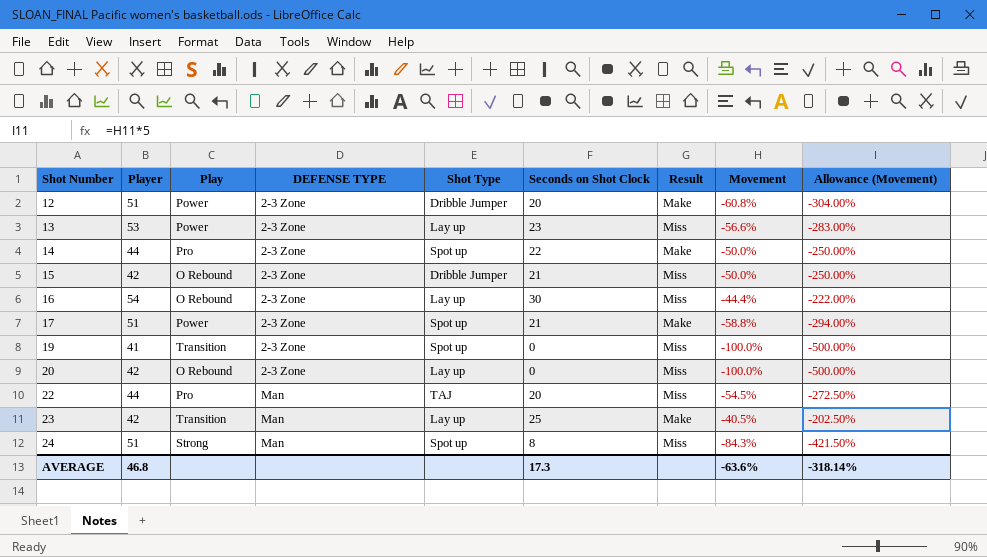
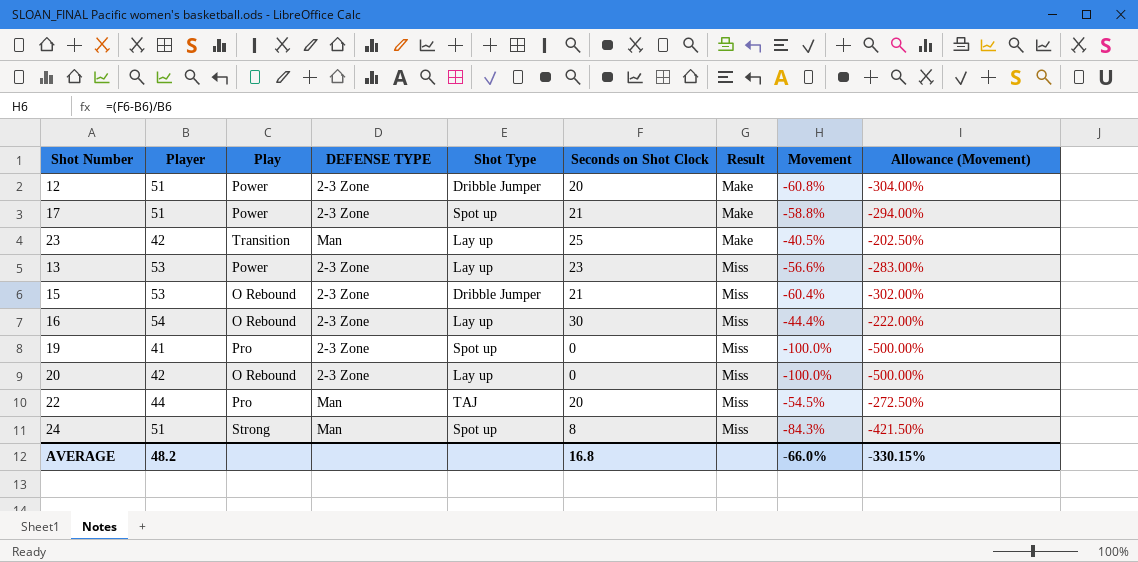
row order: Shot Number ascending -> Result ascending
row 14: 44 | Pro | 2-3 Zone | Spot up | 22 | Make | -50.0% | -250.00% -> none
15 | Player: 42 -> 53
15 | Movement: -50.0% -> -60.4%
15 | Allowance (Movement): -250.00% -> -302.00%
19 | Play: Transition -> Pro
AVERAGE | Player: 46.8 -> 48.2
AVERAGE | Seconds on Shot Clock: 17.3 -> 16.8
AVERAGE | Movement: -63.6% -> -66.0%
AVERAGE | Allowance (Movement): -318.14% -> -330.15%

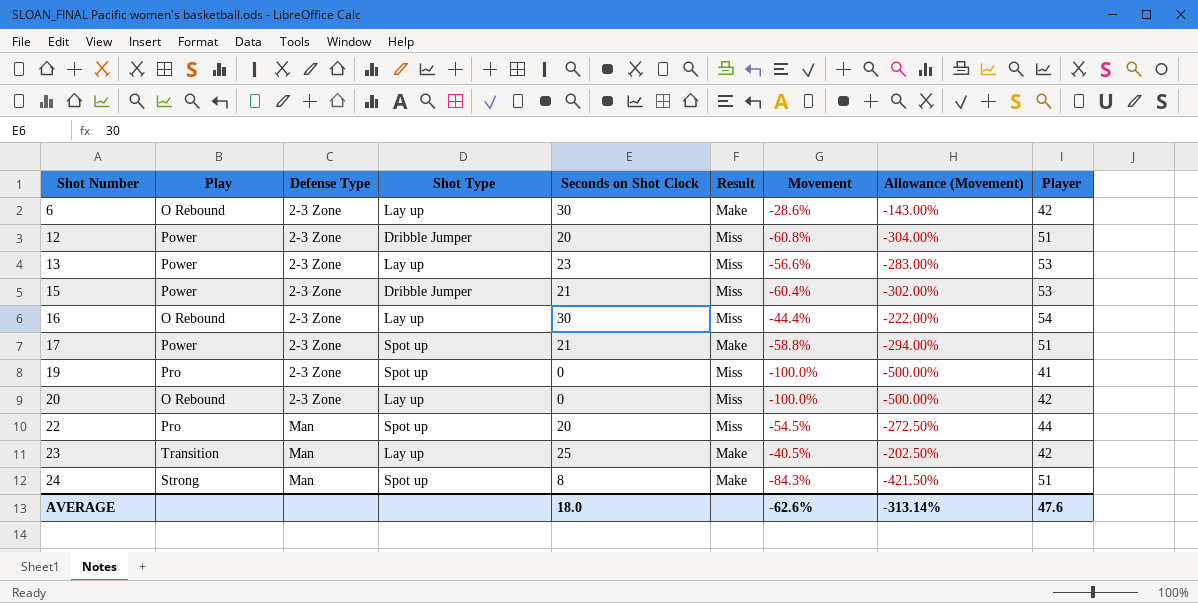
row order: Result ascending -> Shot Number ascending
column name: DEFENSE TYPE -> Defense Type
column Player | position: 2 -> 9
row 6: none -> O Rebound | 2-3 Zone | Lay up | 30 | Make | -28.6% | -143.00% | 42
12 | Result: Make -> Miss
15 | Play: O Rebound -> Power
22 | Shot Type: TAJ -> Spot up
24 | Result: Miss -> Make
AVERAGE | Seconds on Shot Clock: 16.8 -> 18.0
AVERAGE | Movement: -66.0% -> -62.6%
AVERAGE | Allowance (Movement): -330.15% -> -313.14%
AVERAGE | Player: 48.2 -> 47.6

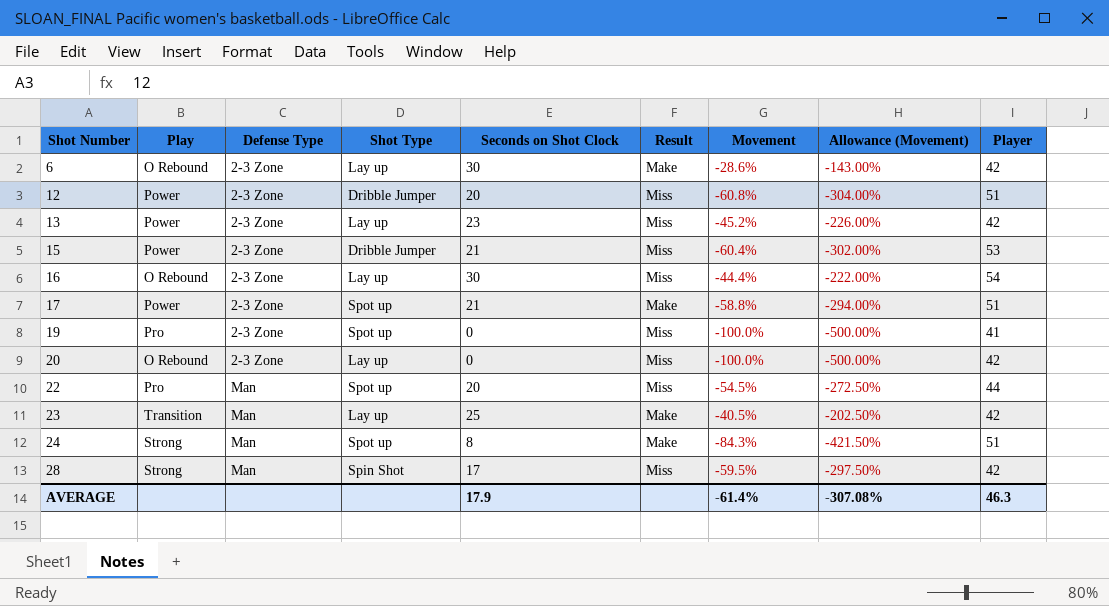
13 | Movement: -56.6% -> -45.2%
13 | Allowance (Movement): -283.00% -> -226.00%
13 | Player: 53 -> 42
row 28: none -> Strong | Man | Spin Shot | 17 | Miss | -59.5% | -297.50% | 42
AVERAGE | Seconds on Shot Clock: 18.0 -> 17.9
AVERAGE | Movement: -62.6% -> -61.4%
AVERAGE | Allowance (Movement): -313.14% -> -307.08%
AVERAGE | Player: 47.6 -> 46.3

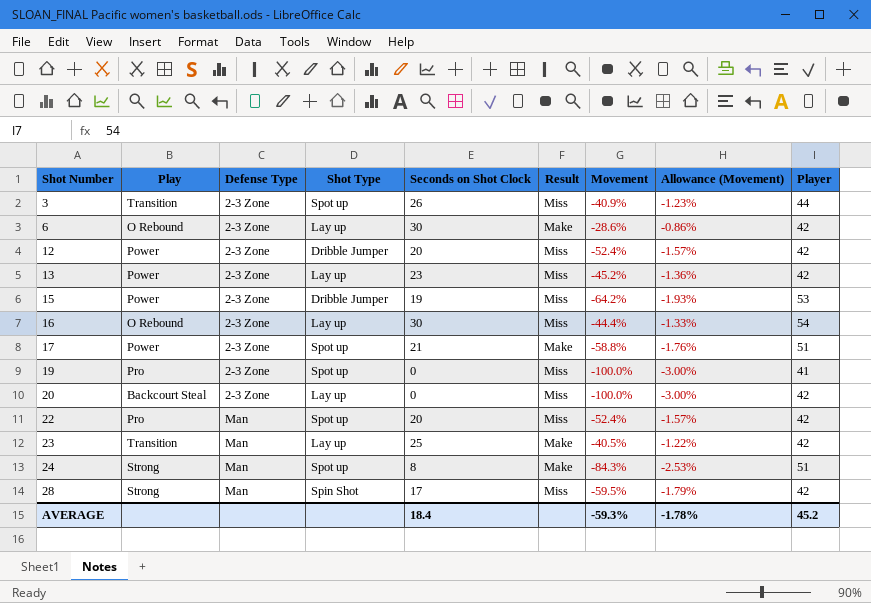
column Allowance (Movement) | formula: [Movement] * 5 -> [Movement] * 0.03
row 3: none -> Transition | 2-3 Zone | Spot up | 26 | Miss | -40.9% | -1.23% | 44
12 | Movement: -60.8% -> -52.4%
12 | Player: 51 -> 42
15 | Seconds on Shot Clock: 21 -> 19
15 | Movement: -60.4% -> -64.2%
20 | Play: O Rebound -> Backcourt Steal
22 | Movement: -54.5% -> -52.4%
22 | Player: 44 -> 42
AVERAGE | Seconds on Shot Clock: 17.9 -> 18.4
AVERAGE | Movement: -61.4% -> -59.3%
AVERAGE | Allowance (Movement): -307.08% -> -1.78%
AVERAGE | Player: 46.3 -> 45.2

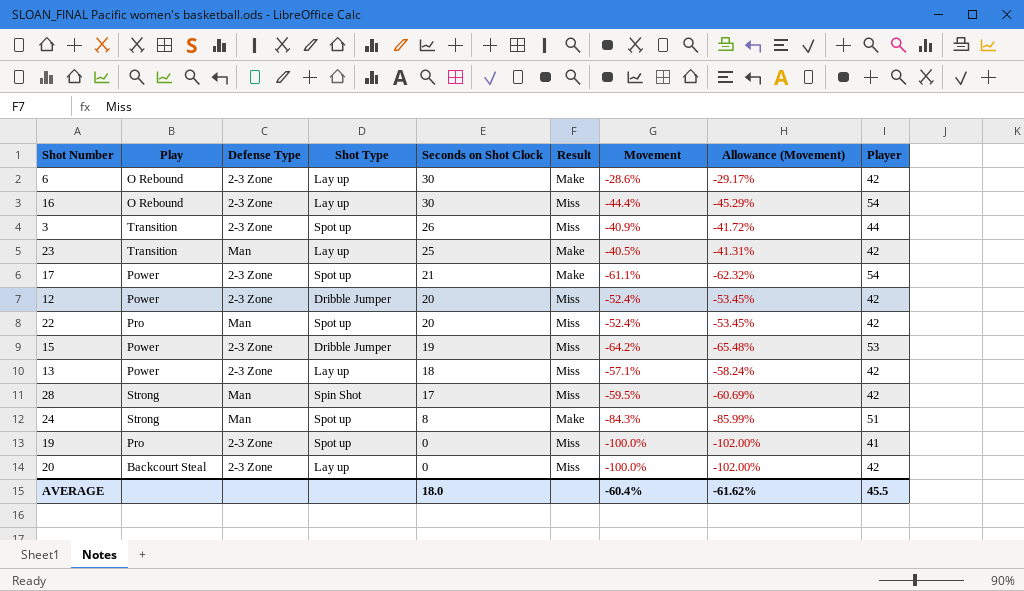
row order: Shot Number ascending -> Seconds on Shot Clock descending
column Allowance (Movement) | formula: [Movement] * 0.03 -> [Movement] * 1.02
17 | Movement: -58.8% -> -61.1%
17 | Player: 51 -> 54
13 | Seconds on Shot Clock: 23 -> 18
13 | Movement: -45.2% -> -57.1%
AVERAGE | Seconds on Shot Clock: 18.4 -> 18.0
AVERAGE | Movement: -59.3% -> -60.4%
AVERAGE | Allowance (Movement): -1.78% -> -61.62%
AVERAGE | Player: 45.2 -> 45.5

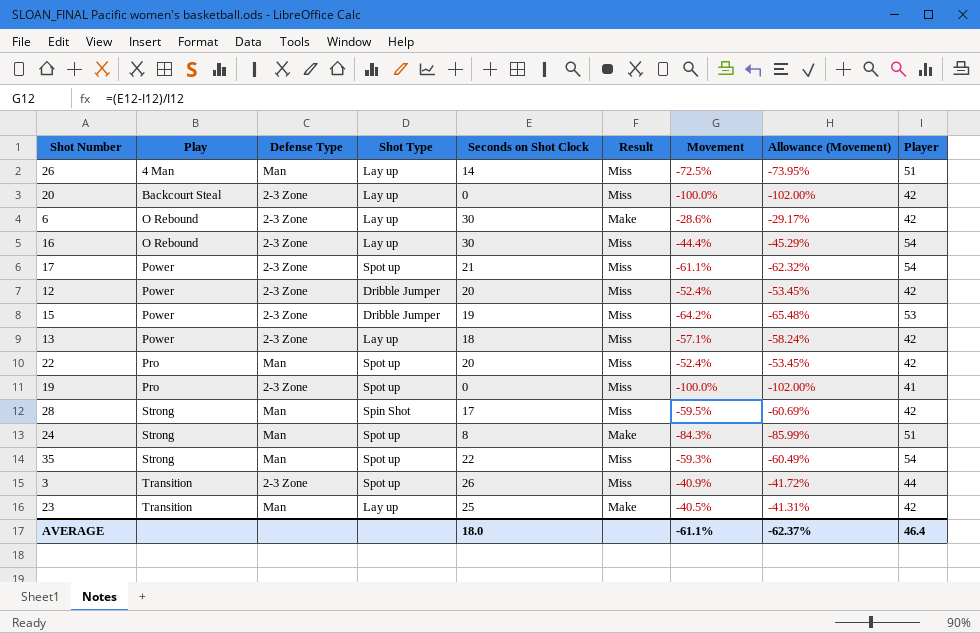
row order: Seconds on Shot Clock descending -> Play ascending
row 26: none -> 4 Man | Man | Lay up | 14 | Miss | -72.5% | -73.95% | 51
17 | Result: Make -> Miss
row 35: none -> Strong | Man | Spot up | 22 | Miss | -59.3% | -60.49% | 54
AVERAGE | Movement: -60.4% -> -61.1%
AVERAGE | Allowance (Movement): -61.62% -> -62.37%
AVERAGE | Player: 45.5 -> 46.4

